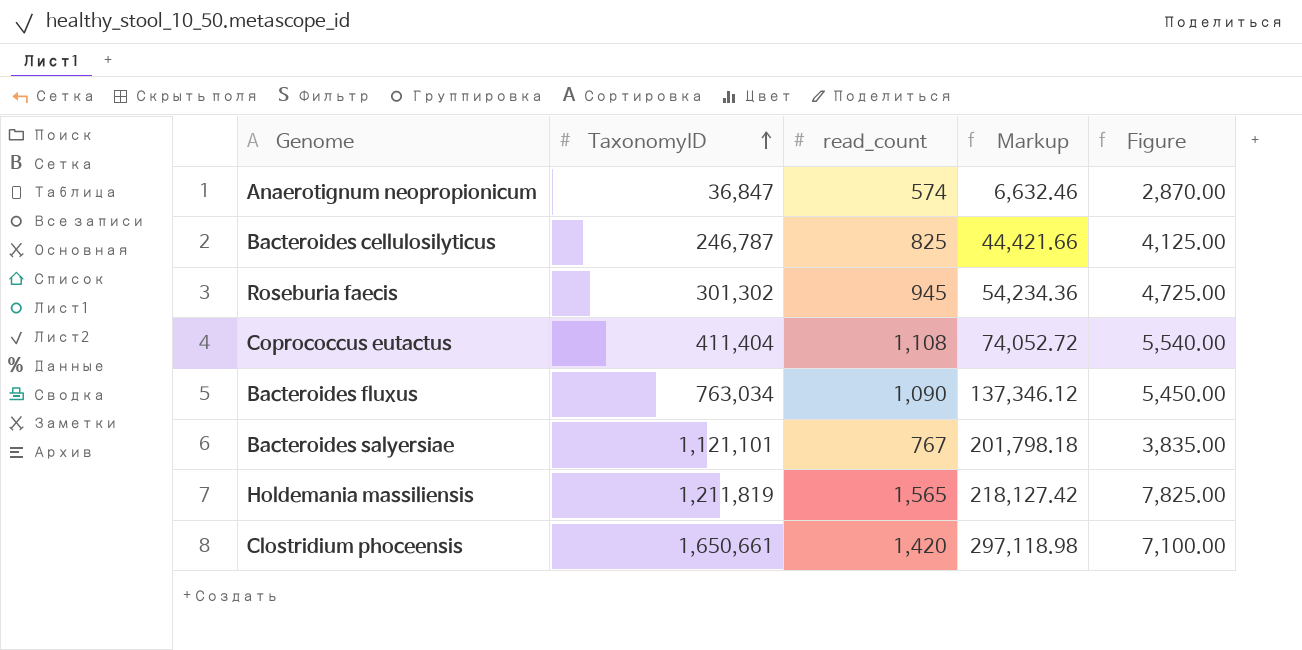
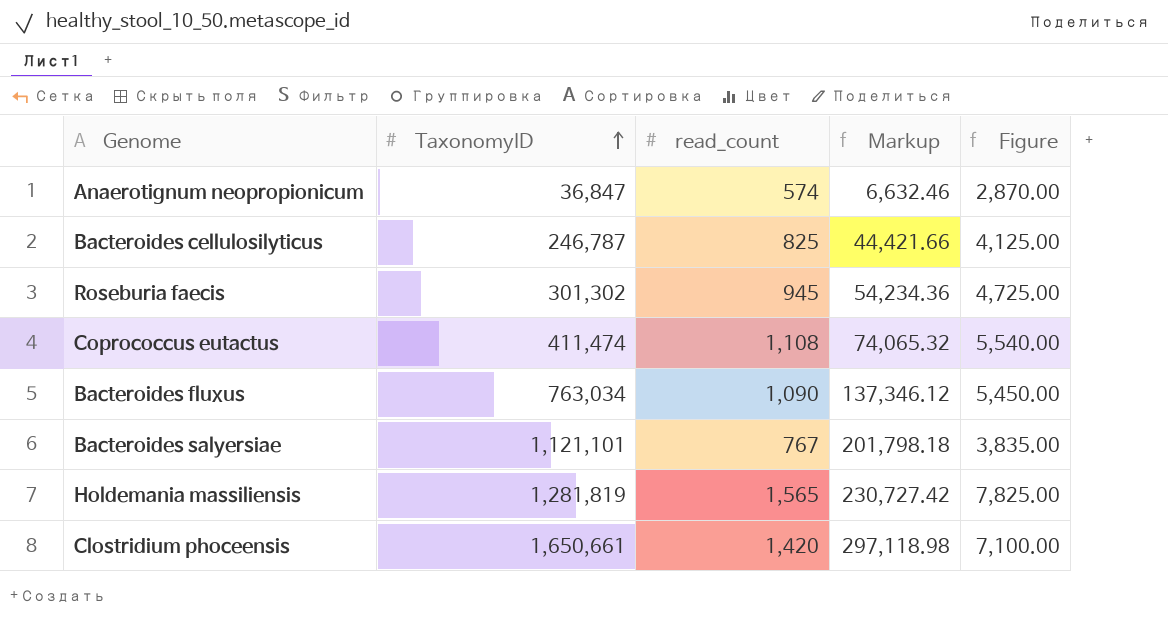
Coprococcus eutactus | TaxonomyID: 411,404 -> 411,474
Coprococcus eutactus | Markup: 74,052.72 -> 74,065.32
Holdemania massiliensis | TaxonomyID: 1,211,819 -> 1,281,819
Holdemania massiliensis | Markup: 218,127.42 -> 230,727.42

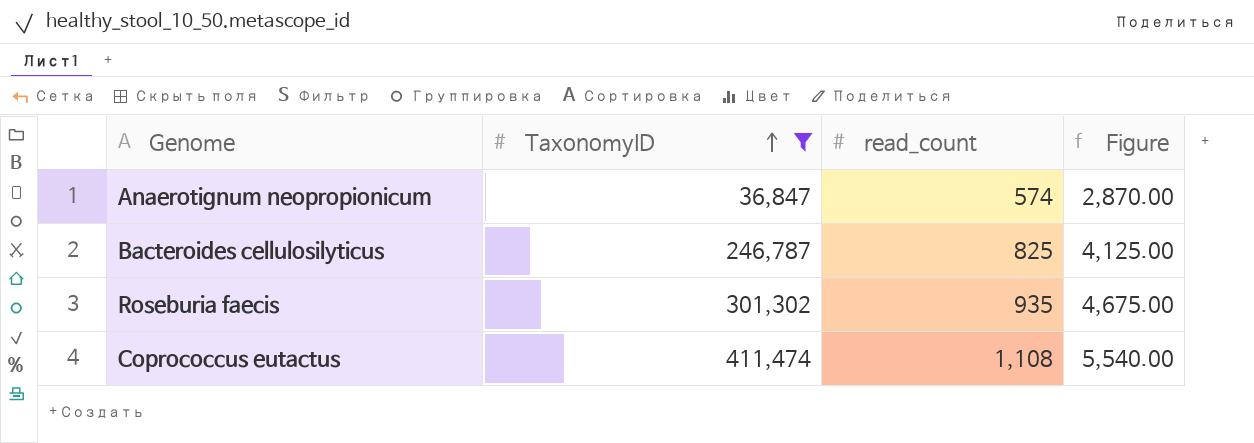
filter: none -> TaxonomyID <= 411,474
column Markup | formula: [TaxonomyID] * 0.18 -> none
Roseburia faecis | read_count: 945 -> 935
Roseburia faecis | Figure: 4,725.00 -> 4,675.00

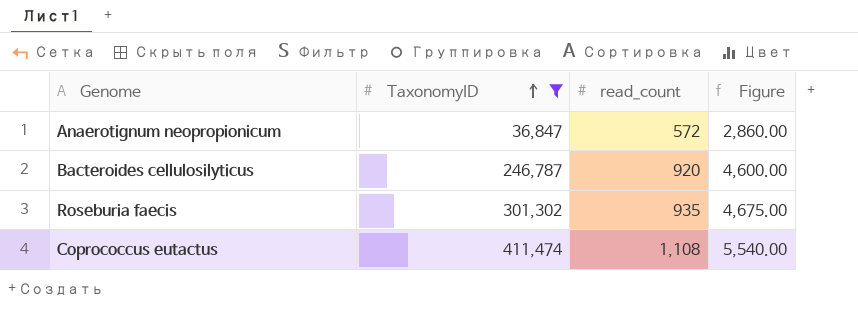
Anaerotignum neopropionicum | read_count: 574 -> 572
Anaerotignum neopropionicum | Figure: 2,870.00 -> 2,860.00
Bacteroides cellulosilyticus | read_count: 825 -> 920
Bacteroides cellulosilyticus | Figure: 4,125.00 -> 4,600.00

